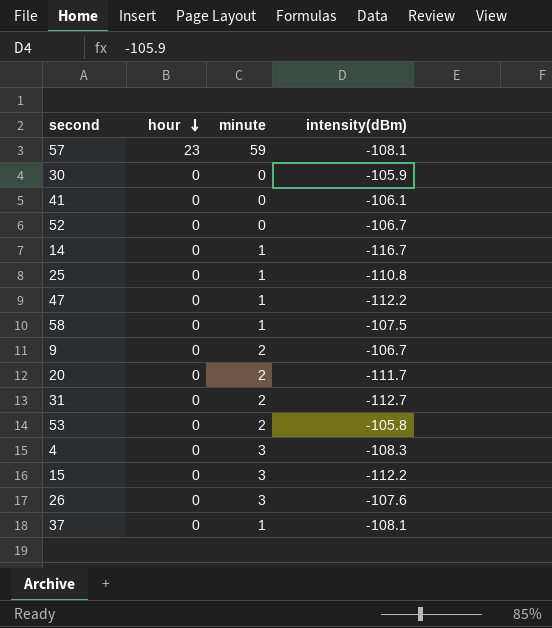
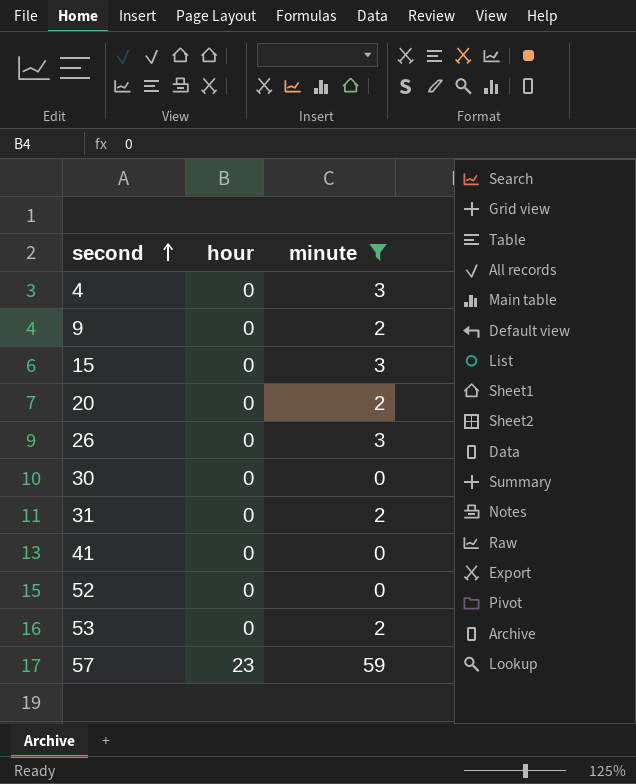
filter: none -> minute != 1
row order: hour descending -> second ascending
column intensity(dBm) | position: 4 -> none

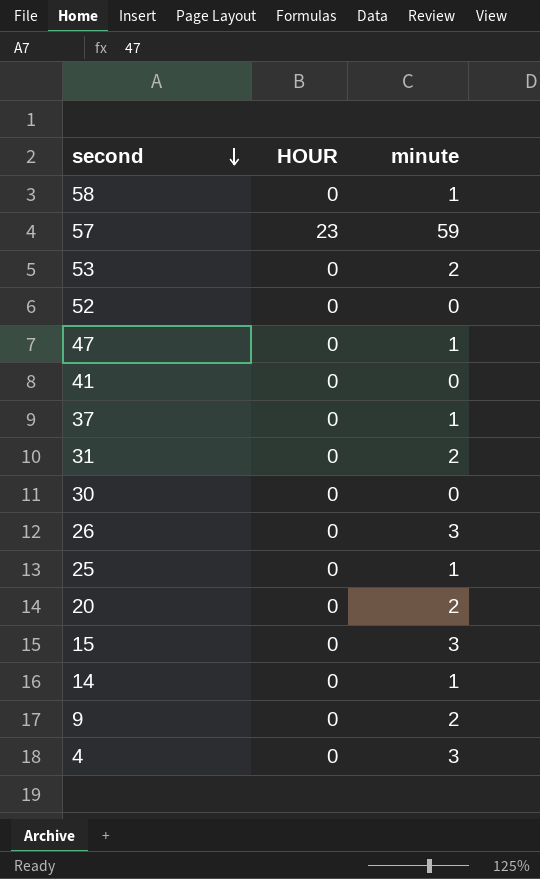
filter: minute != 1 -> none
row order: second ascending -> second descending
column name: hour -> HOUR

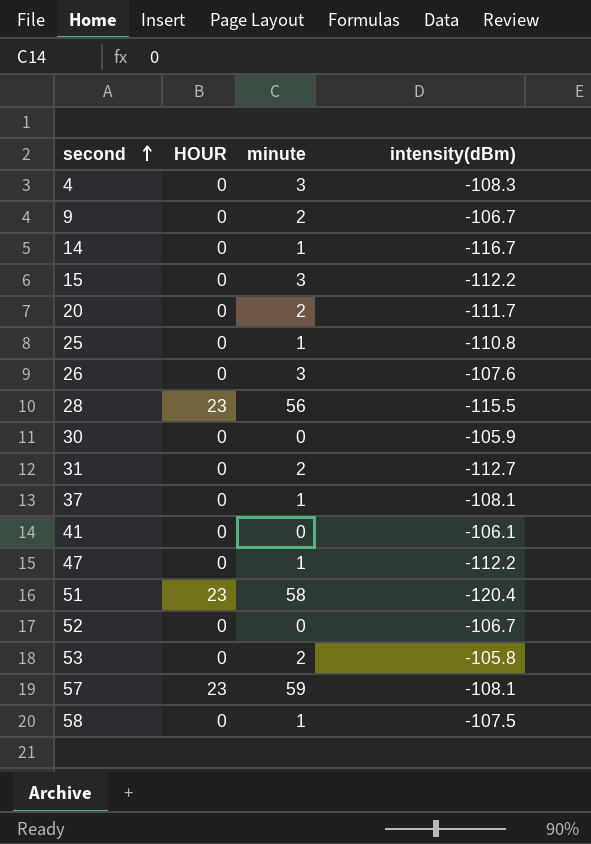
row order: second descending -> second ascending
column intensity(dBm) | position: none -> 4
row 28: none -> 23 | 56 | -115.5
row 51: none -> 23 | 58 | -120.4

